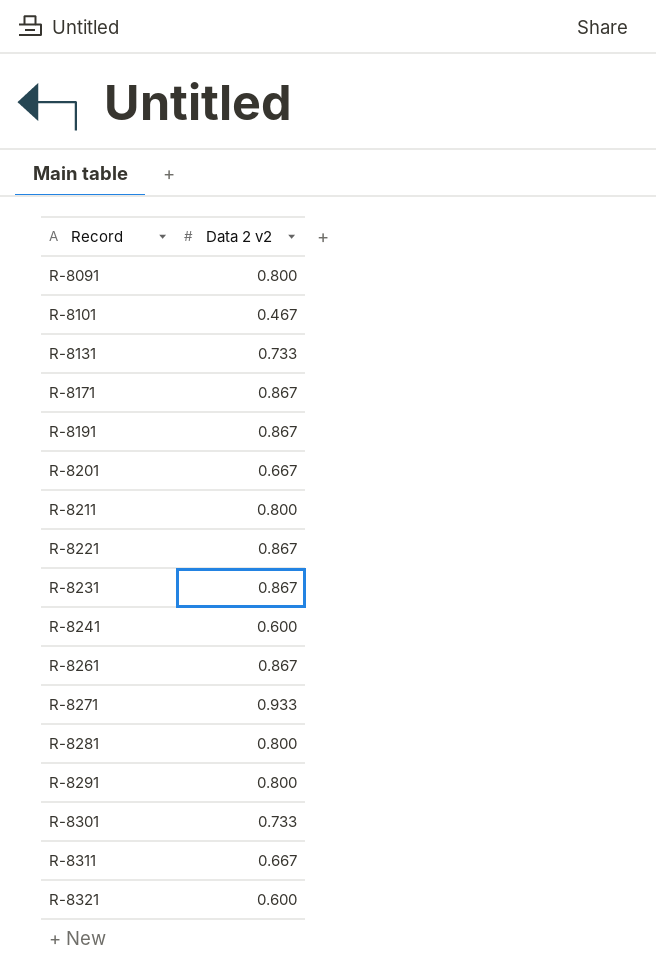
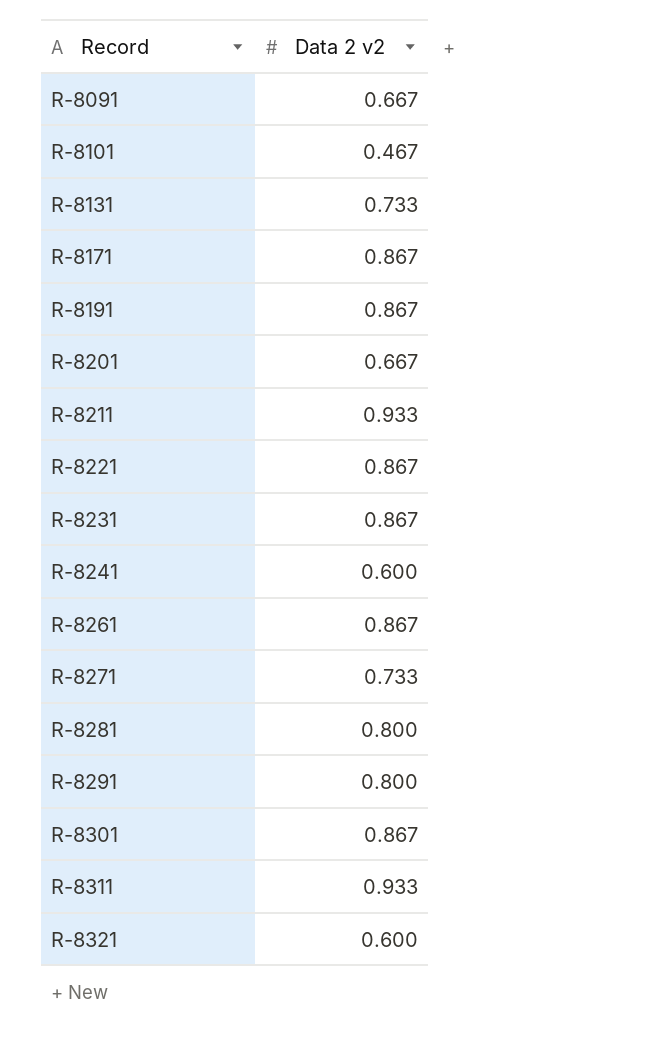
R-8091 | Data 2 v2: 0.800 -> 0.667
R-8211 | Data 2 v2: 0.800 -> 0.933
R-8271 | Data 2 v2: 0.933 -> 0.733
R-8301 | Data 2 v2: 0.733 -> 0.867
R-8311 | Data 2 v2: 0.667 -> 0.933

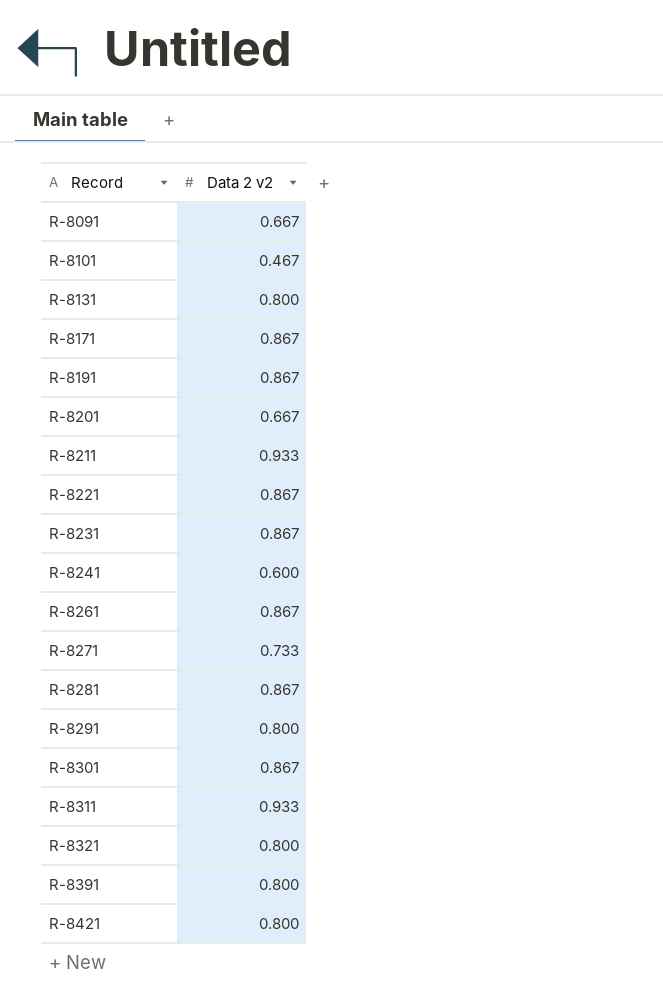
R-8131 | Data 2 v2: 0.733 -> 0.800
R-8281 | Data 2 v2: 0.800 -> 0.867
R-8321 | Data 2 v2: 0.600 -> 0.800
row R-8391: none -> 0.800
row R-8421: none -> 0.800

